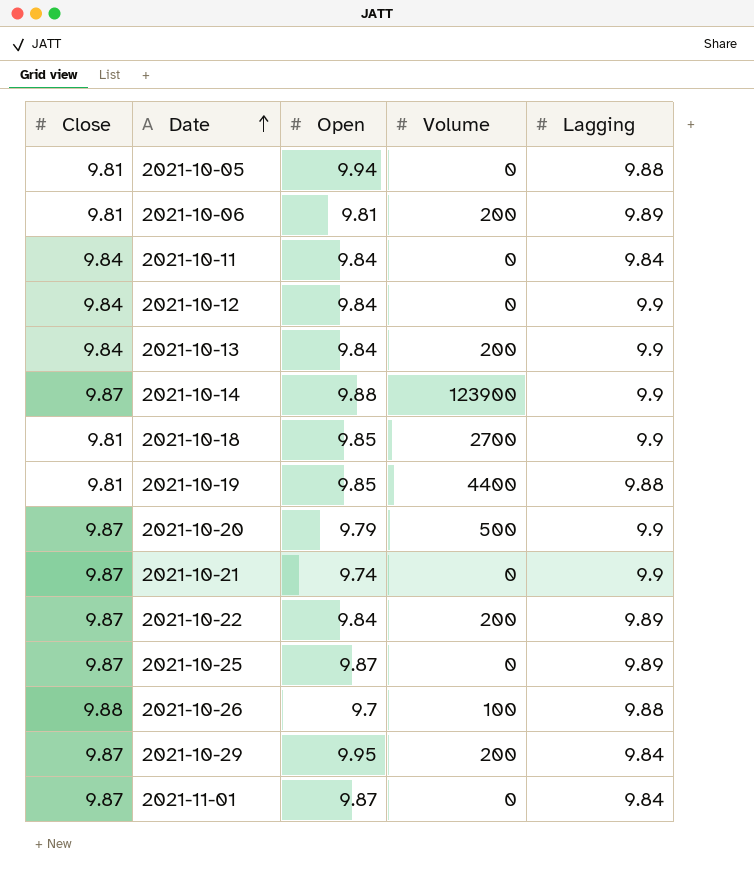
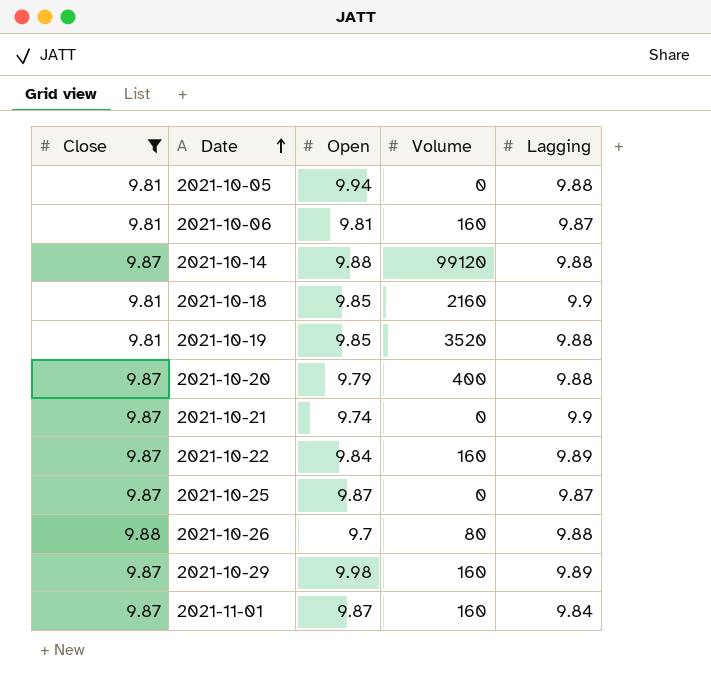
filter: none -> Close != 9.84
2021-10-06 | Volume: 200 -> 160
2021-10-06 | Lagging: 9.89 -> 9.87
2021-10-14 | Volume: 123900 -> 99120
2021-10-14 | Lagging: 9.9 -> 9.88
2021-10-18 | Volume: 2700 -> 2160
2021-10-19 | Volume: 4400 -> 3520
2021-10-20 | Volume: 500 -> 400
2021-10-20 | Lagging: 9.9 -> 9.88
2021-10-22 | Volume: 200 -> 160
2021-10-25 | Lagging: 9.89 -> 9.87
2021-10-26 | Volume: 100 -> 80
2021-10-29 | Open: 9.95 -> 9.98
2021-10-29 | Volume: 200 -> 160
2021-10-29 | Lagging: 9.84 -> 9.89
2021-11-01 | Volume: 0 -> 160

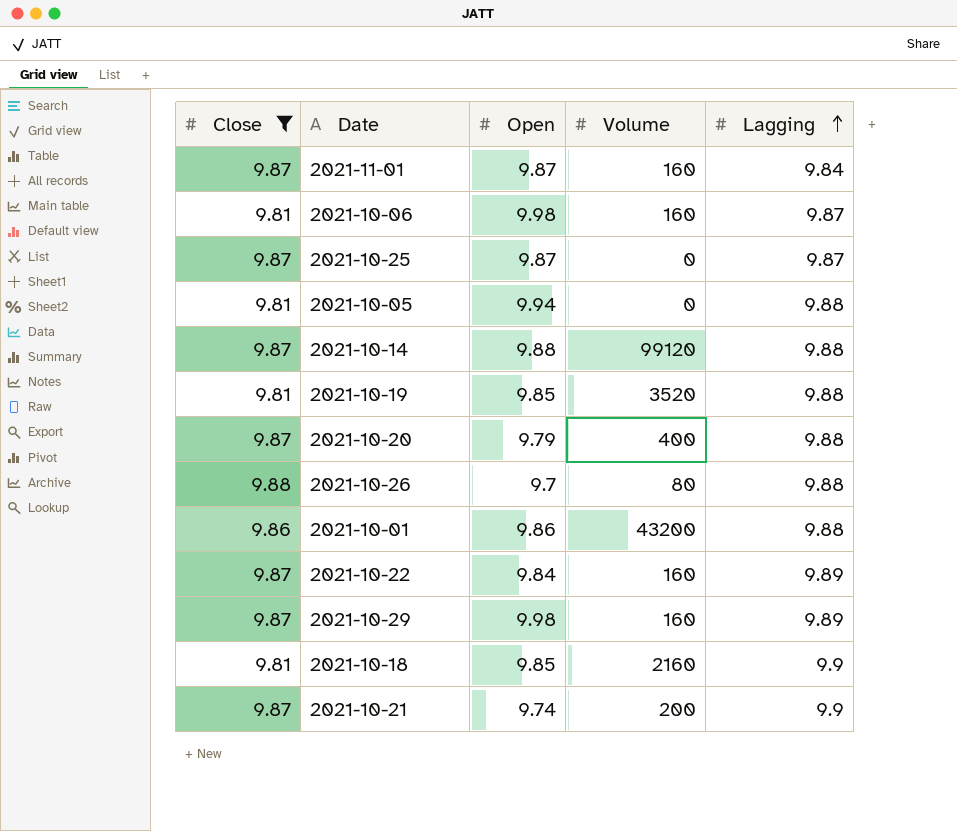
row order: Date ascending -> Lagging ascending
2021-10-06 | Open: 9.81 -> 9.98
row 2021-10-01: none -> 9.86 | 9.86 | 43200 | 9.88
2021-10-21 | Volume: 0 -> 200

